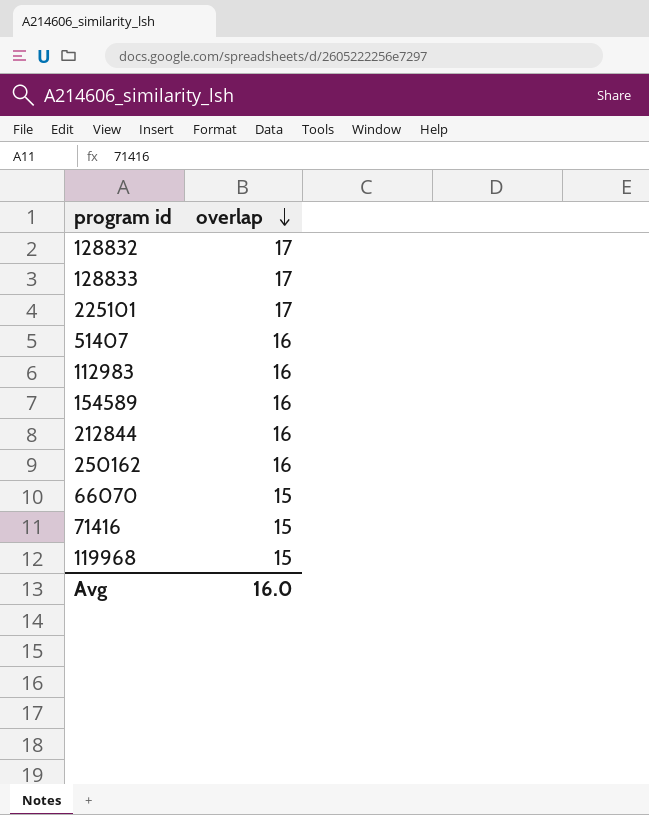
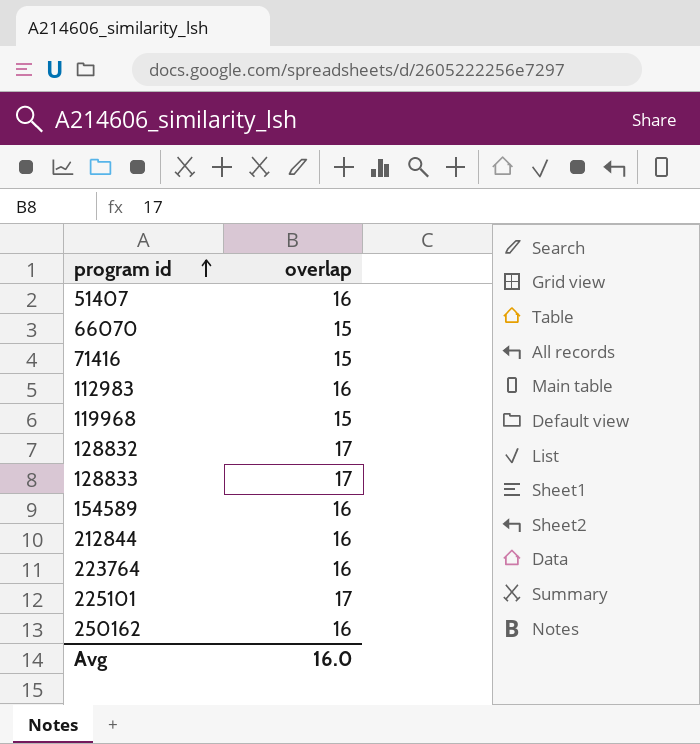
row order: overlap descending -> program id ascending
row 223764: none -> 16

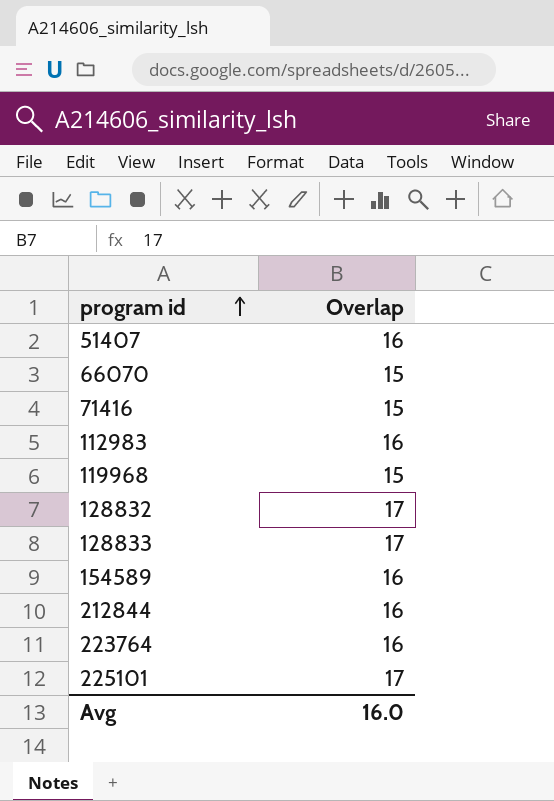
column name: overlap -> Overlap
row 250162: 16 -> none

